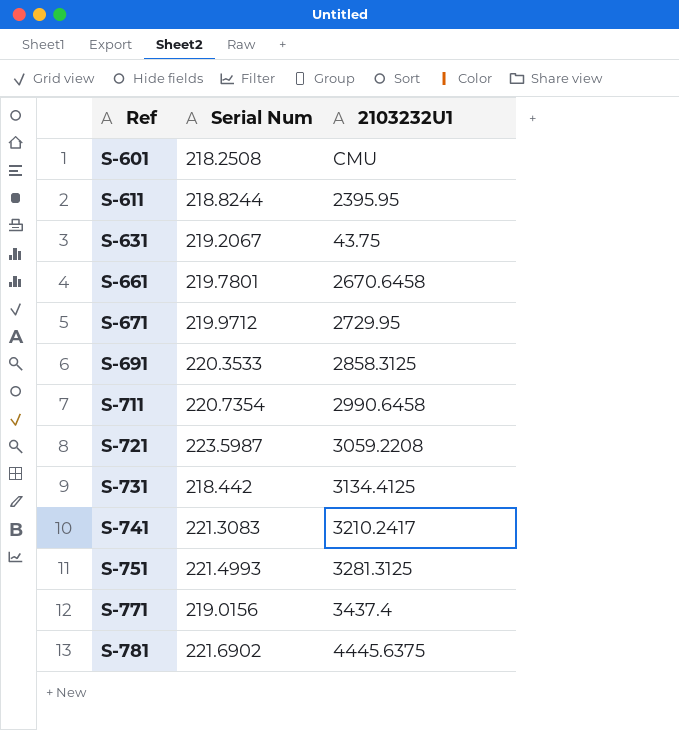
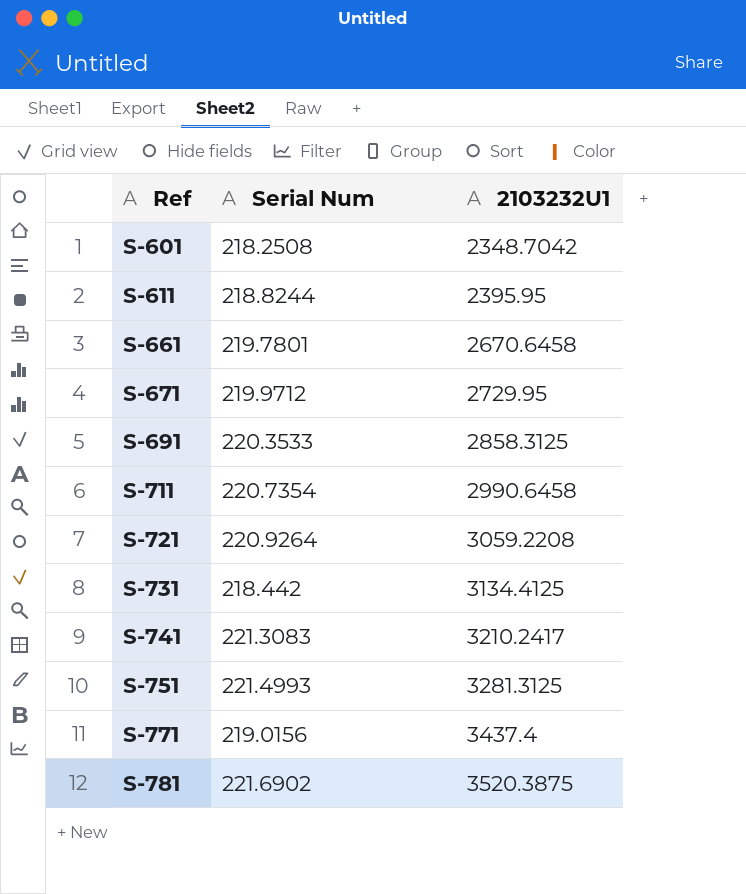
row S-631: 219.2067 | 43.75 -> none
S-601 | 2103232U1: CMU -> 2348.7042
S-721 | Serial Num: 223.5987 -> 220.9264
S-781 | 2103232U1: 4445.6375 -> 3520.3875

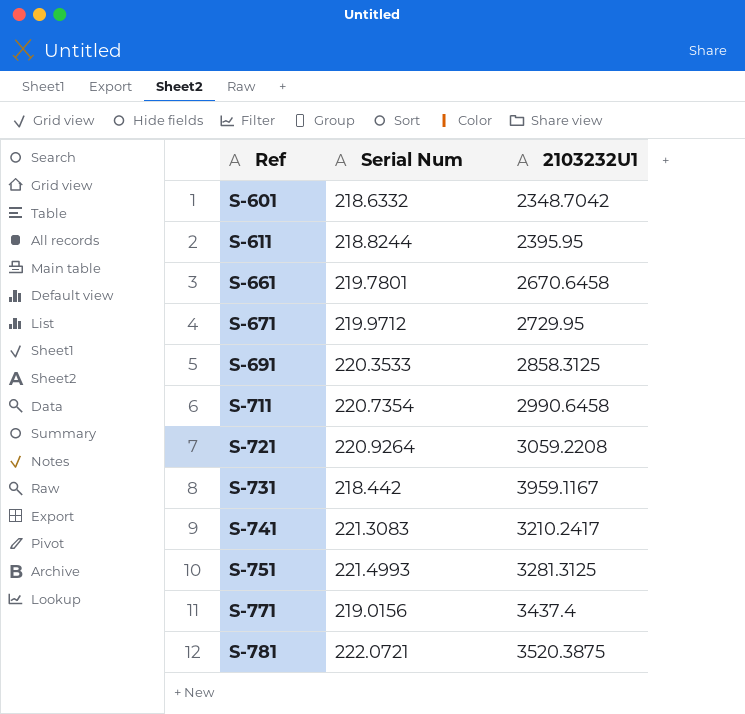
S-601 | Serial Num: 218.2508 -> 218.6332
S-731 | 2103232U1: 3134.4125 -> 3959.1167
S-781 | Serial Num: 221.6902 -> 222.0721

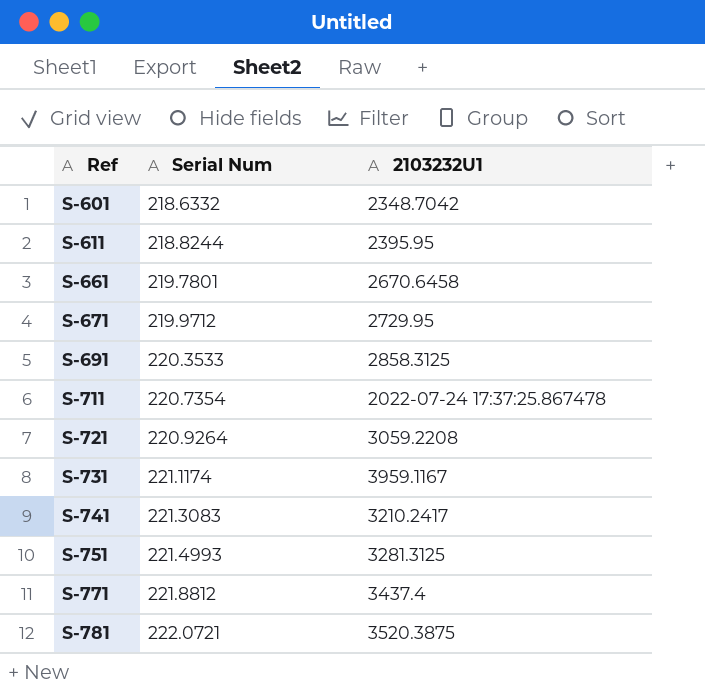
S-711 | 2103232U1: 2990.6458 -> 2022-07-24 17:37:25.867478
S-731 | Serial Num: 218.442 -> 221.1174
S-771 | Serial Num: 219.0156 -> 221.8812

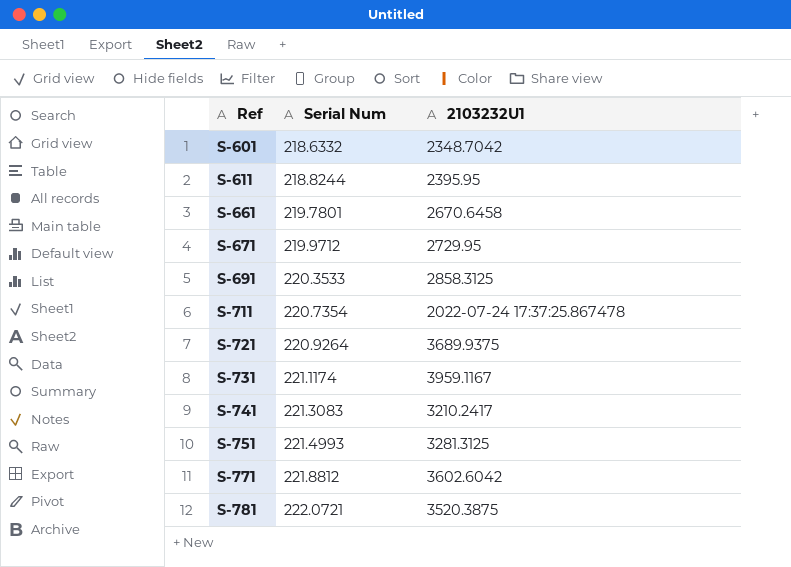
S-721 | 2103232U1: 3059.2208 -> 3689.9375
S-771 | 2103232U1: 3437.4 -> 3602.6042

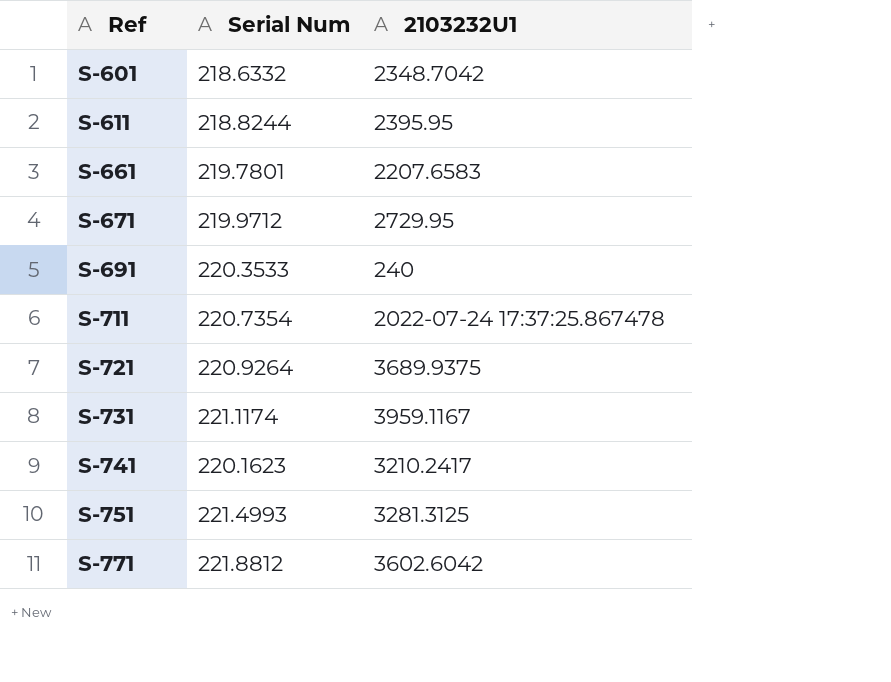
row S-781: 222.0721 | 3520.3875 -> none
S-661 | 2103232U1: 2670.6458 -> 2207.6583
S-691 | 2103232U1: 2858.3125 -> 240
S-741 | Serial Num: 221.3083 -> 220.1623

